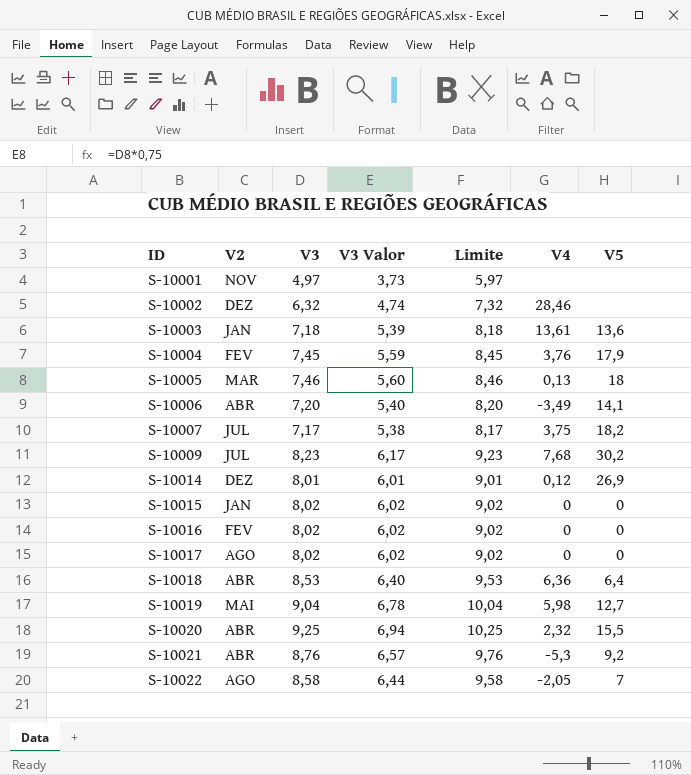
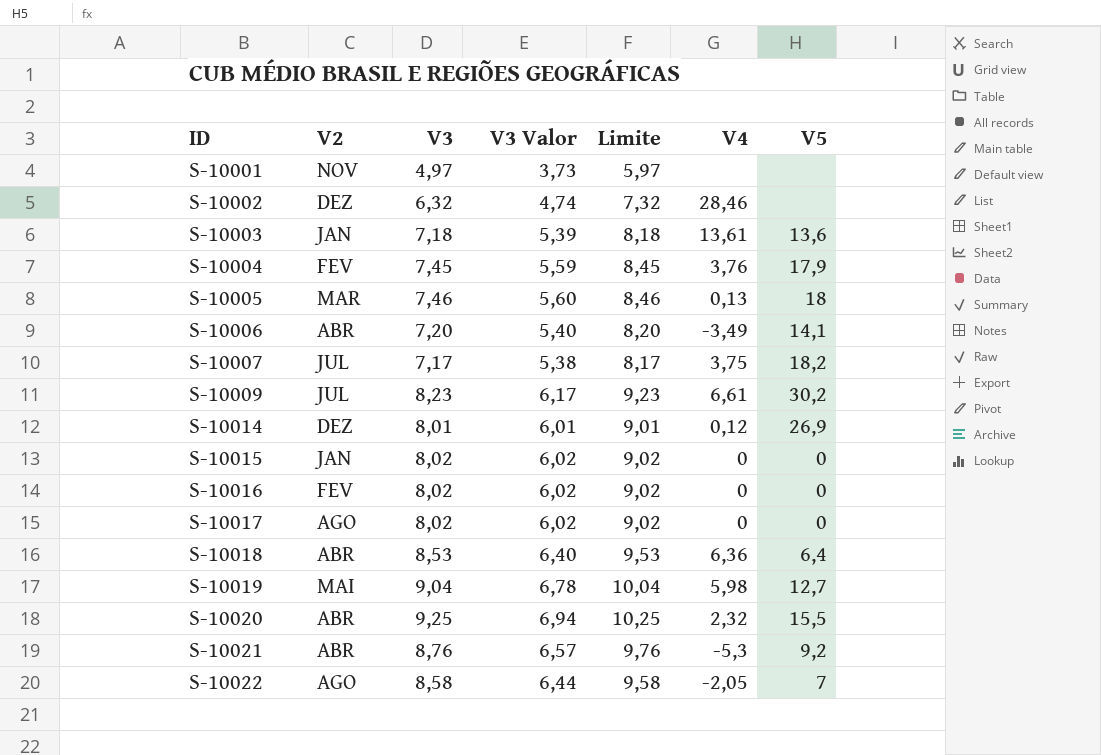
S-10009 | V4: 7,68 -> 6,61

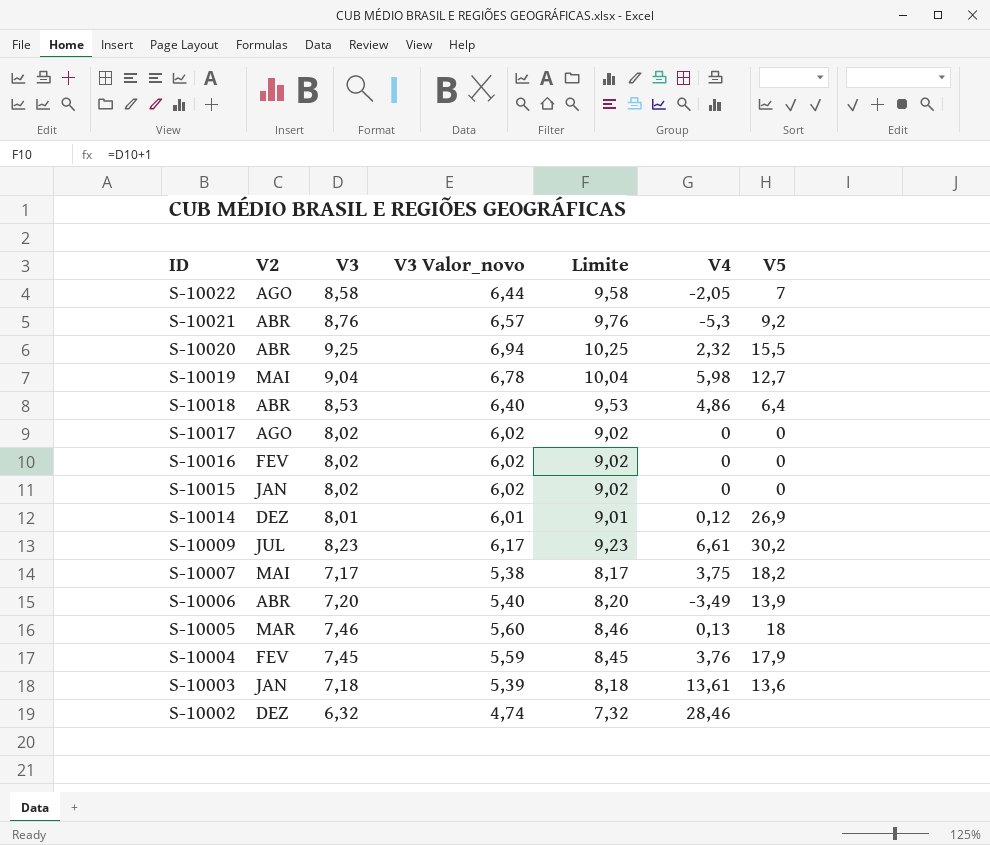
row order: ID ascending -> ID descending
column name: V3 Valor -> V3 Valor_novo
row S-10001: NOV | 4,97 | 3,73 | 5,97 | none | none -> none
S-10018 | V4: 6,36 -> 4,86
S-10007 | V2: JUL -> MAI
S-10006 | V5: 14,1 -> 13,9

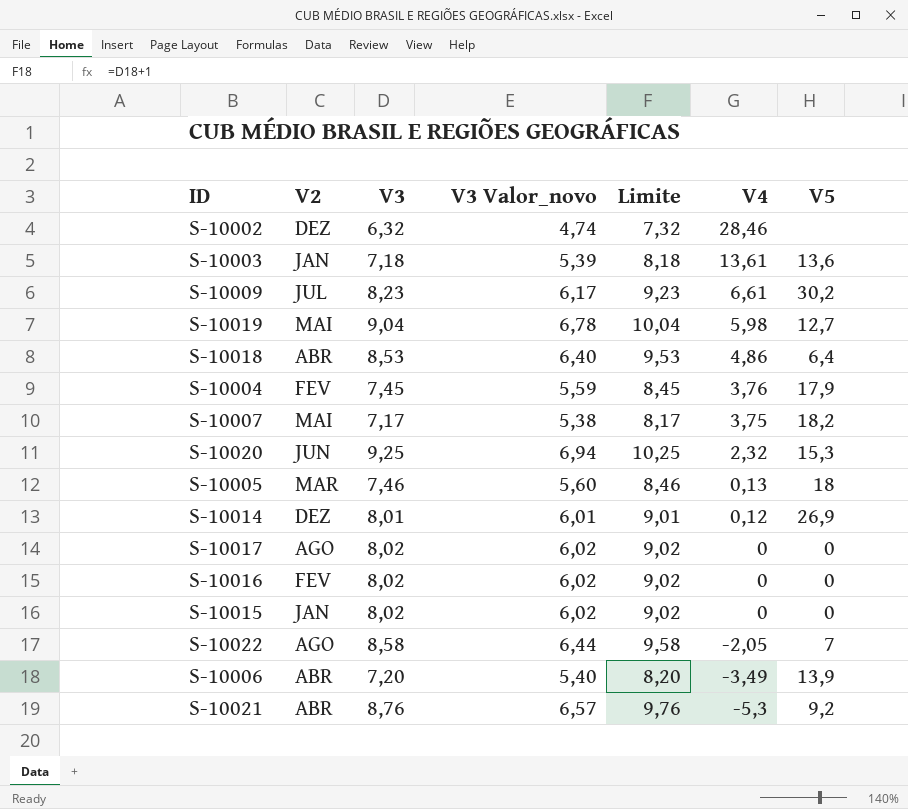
row order: ID descending -> V4 descending
S-10020 | V2: ABR -> JUN
S-10020 | V5: 15,5 -> 15,3

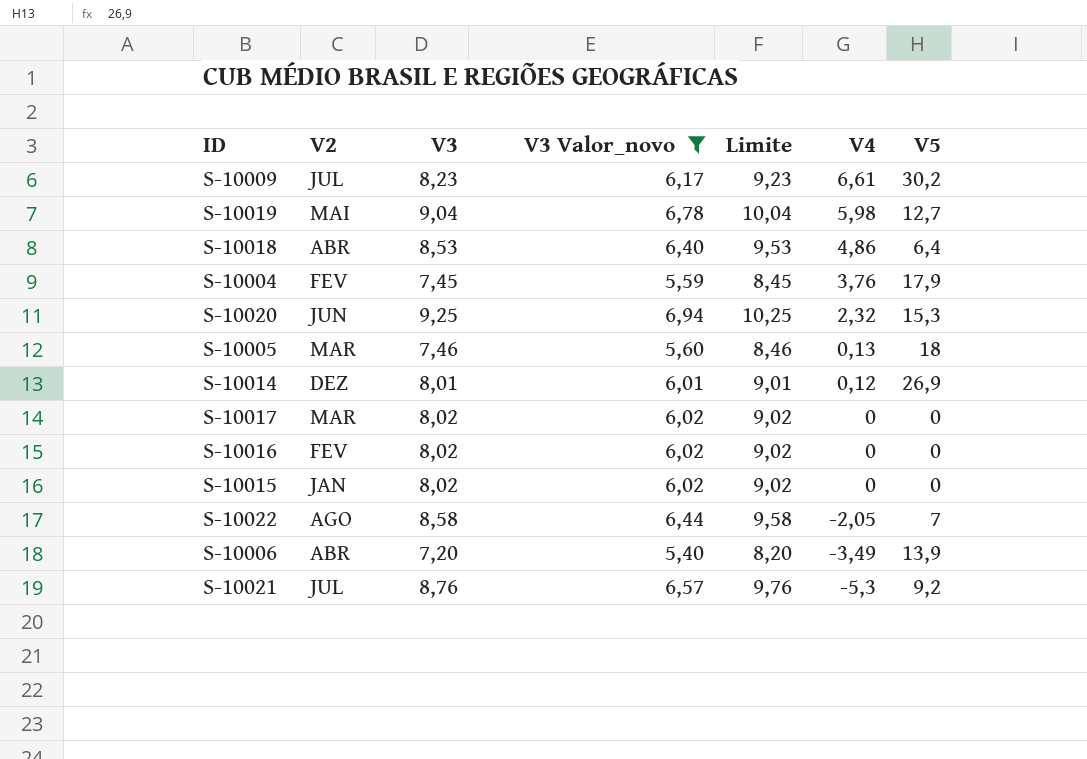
filter: none -> V3 Valor_novo >= 5,40
S-10017 | V2: AGO -> MAR
S-10021 | V2: ABR -> JUL

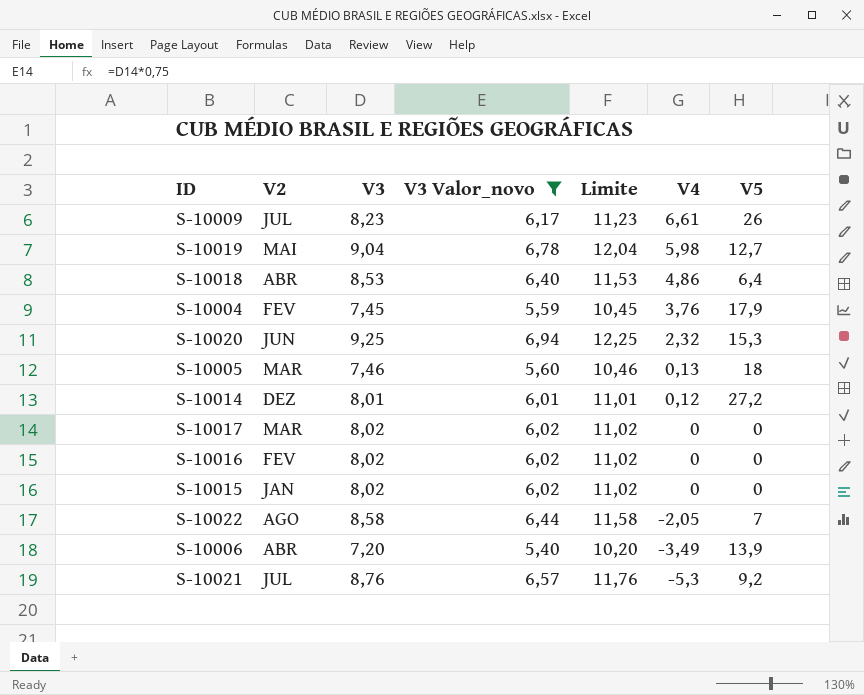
column Limite | formula: [V3] + 1 -> [V3] + 3
S-10009 | V5: 30,2 -> 26
S-10014 | V5: 26,9 -> 27,2

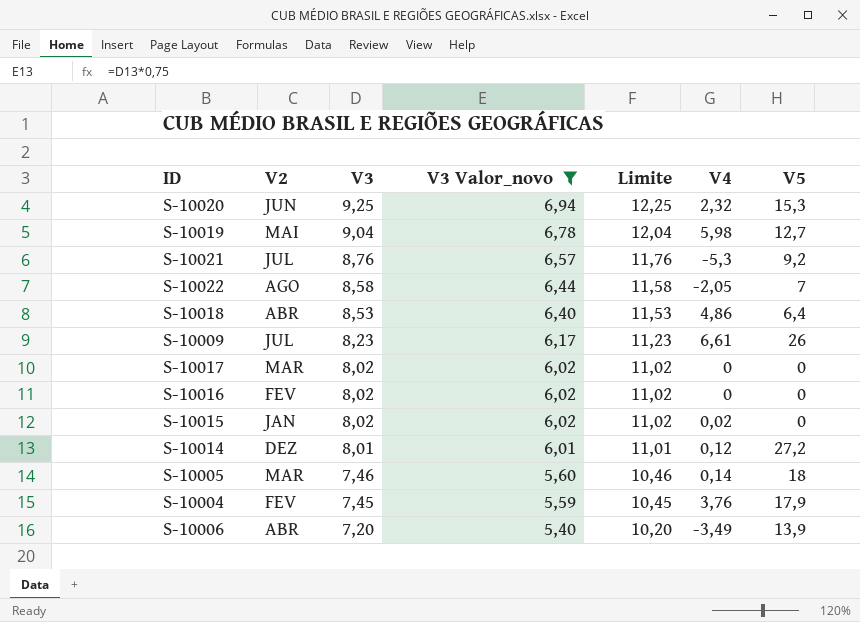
row order: V4 descending -> V3 descending
S-10015 | V4: 0 -> 0,02
S-10005 | V4: 0,13 -> 0,14

